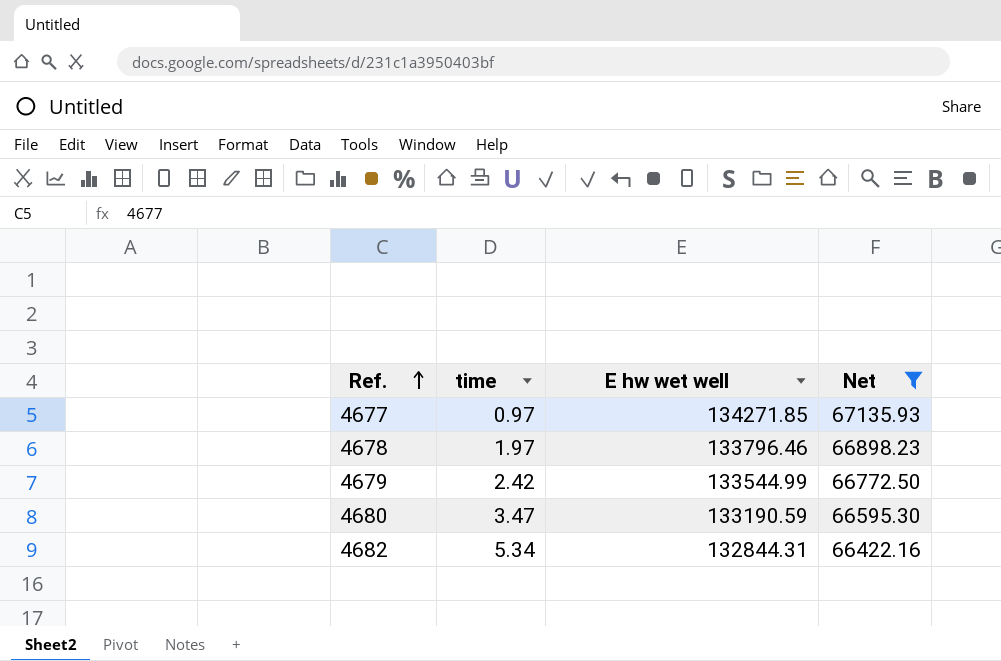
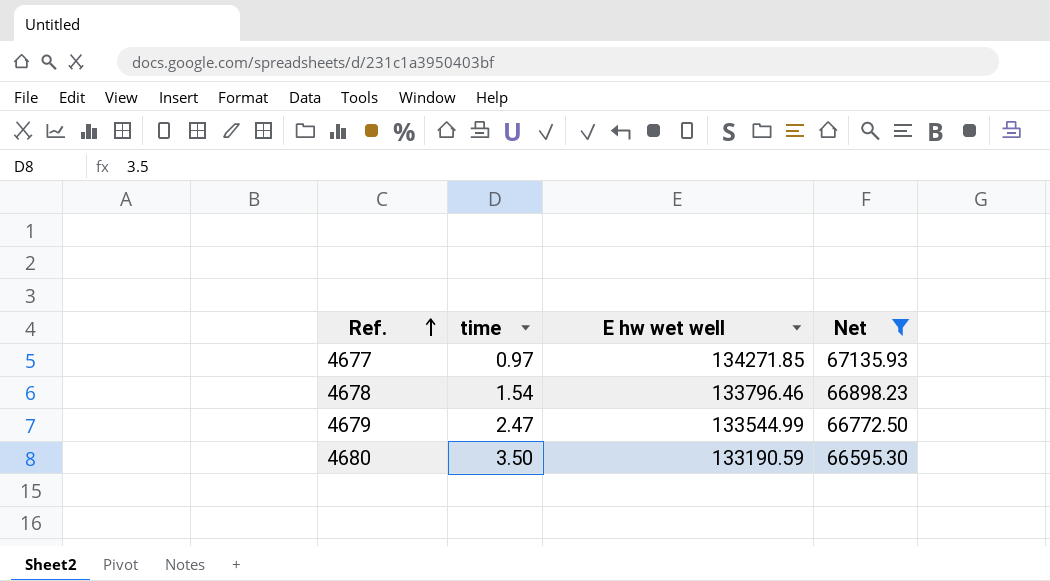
row 4682: 5.34 | 132844.31 | 66422.16 -> none
4678 | time: 1.97 -> 1.54
4679 | time: 2.42 -> 2.47
4680 | time: 3.47 -> 3.50

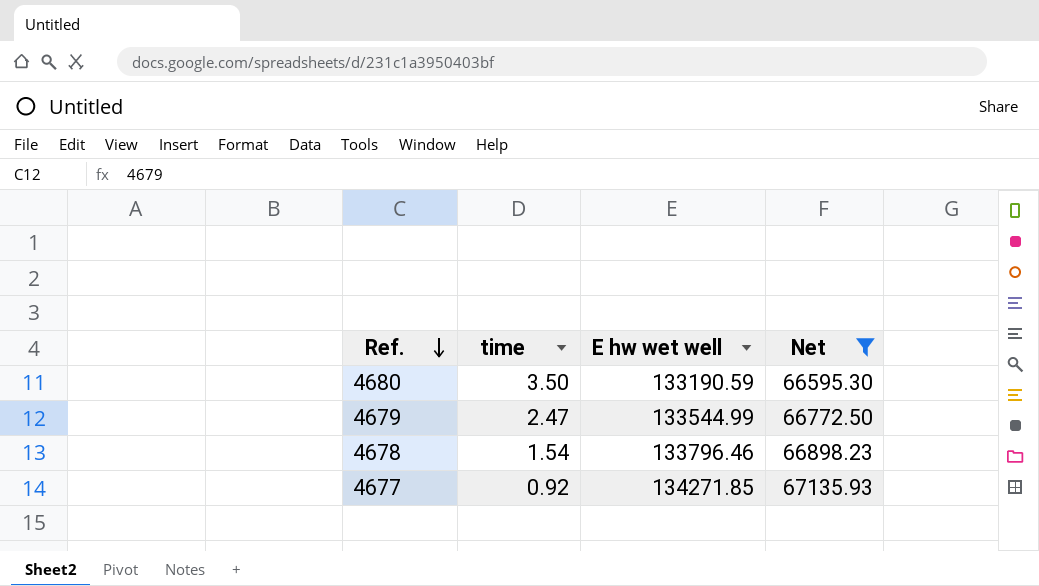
row order: Ref. ascending -> Ref. descending
4677 | time: 0.97 -> 0.92

